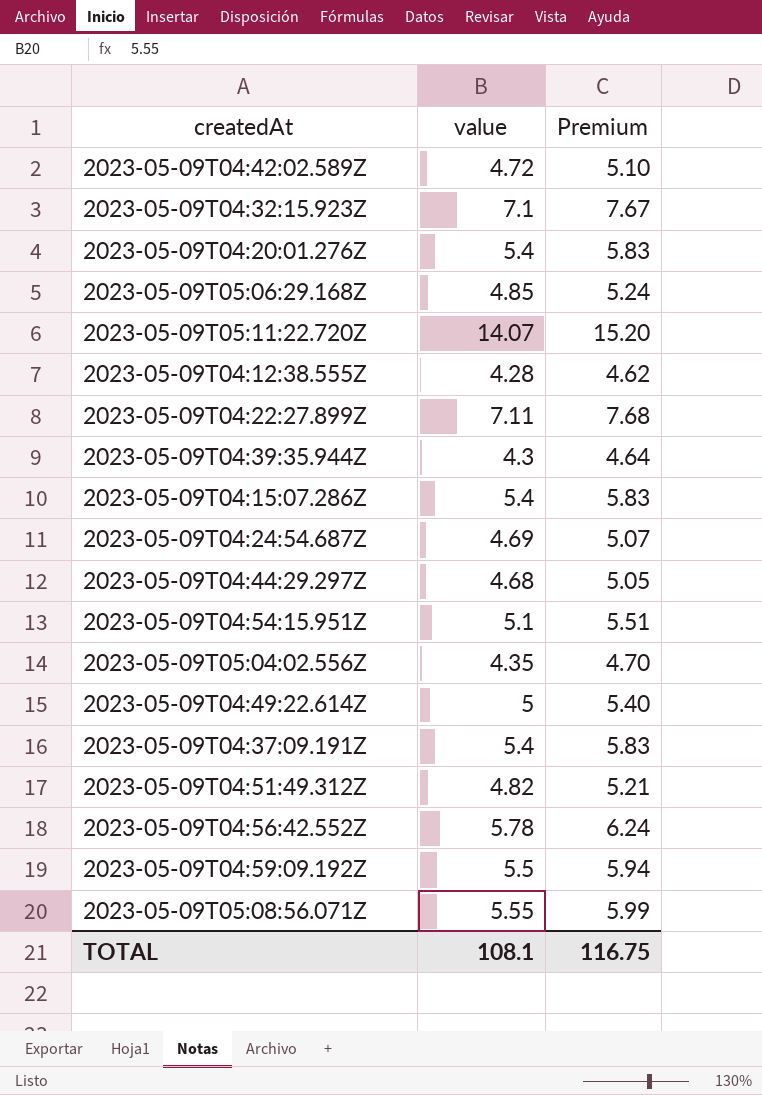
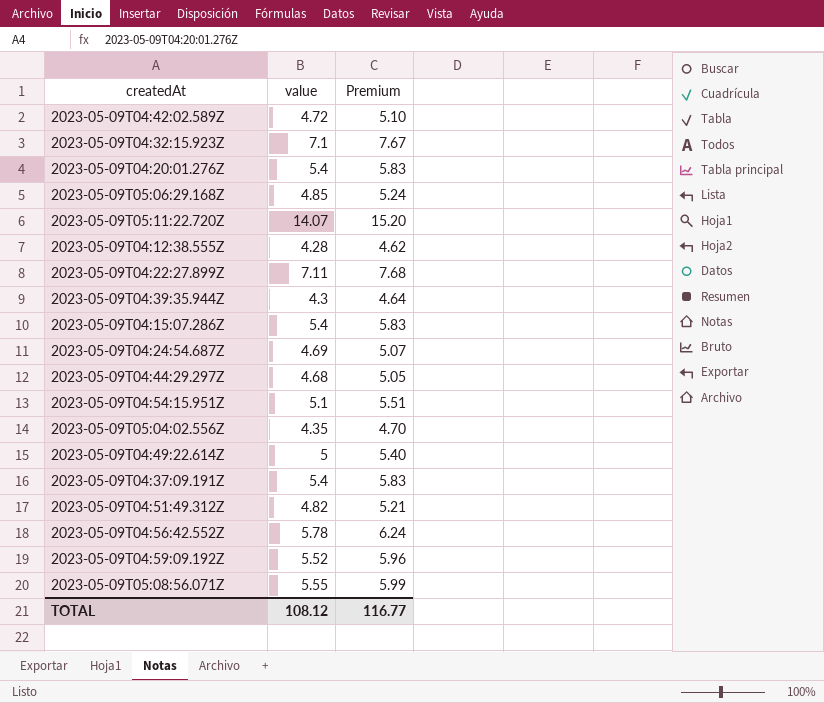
2023-05-09T04:59:09.192Z | value: 5.5 -> 5.52
2023-05-09T04:59:09.192Z | Premium: 5.94 -> 5.96
TOTAL | value: 108.1 -> 108.12
TOTAL | Premium: 116.75 -> 116.77

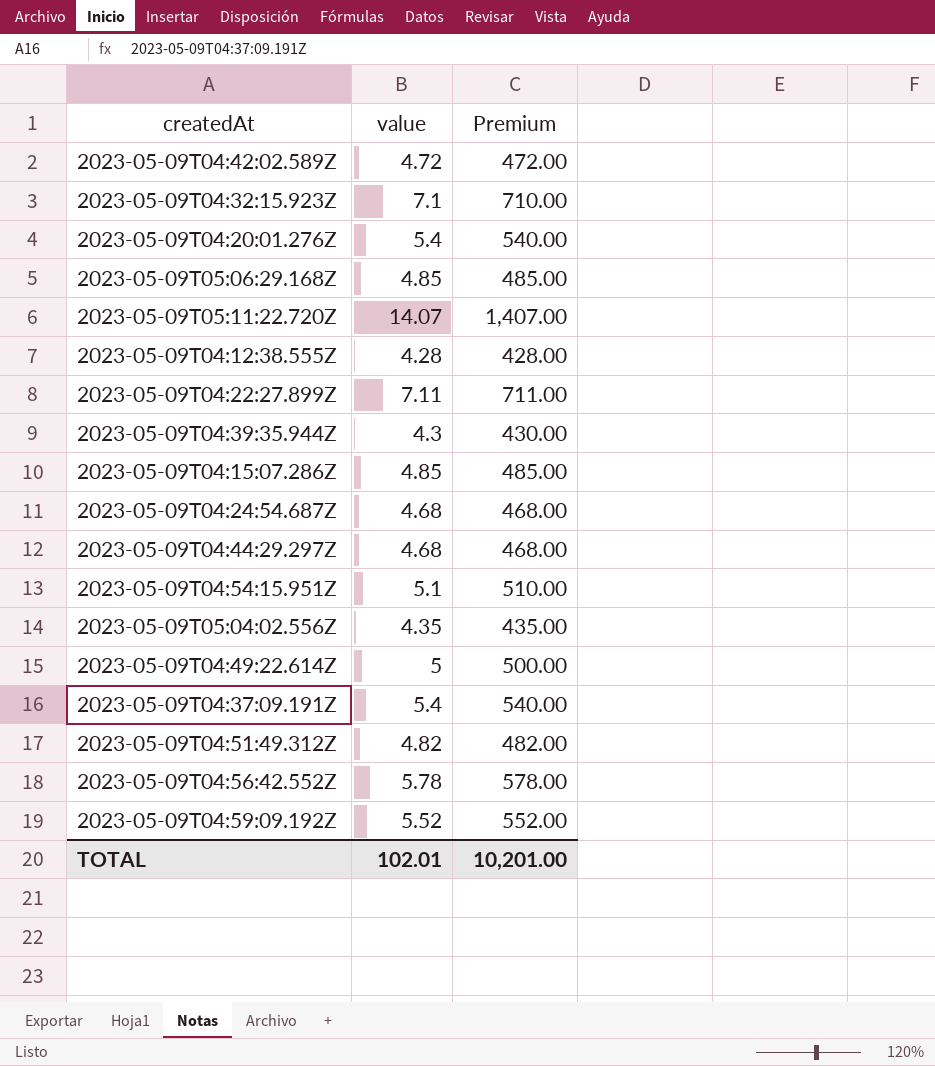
column Premium | formula: [value] * 1.08 -> [value] * 100
row 2023-05-09T05:08:56.071Z: 5.55 | 5.99 -> none
2023-05-09T04:15:07.286Z | value: 5.4 -> 4.85
2023-05-09T04:24:54.687Z | value: 4.69 -> 4.68
TOTAL | value: 108.12 -> 102.01
TOTAL | Premium: 116.77 -> 10,201.00

